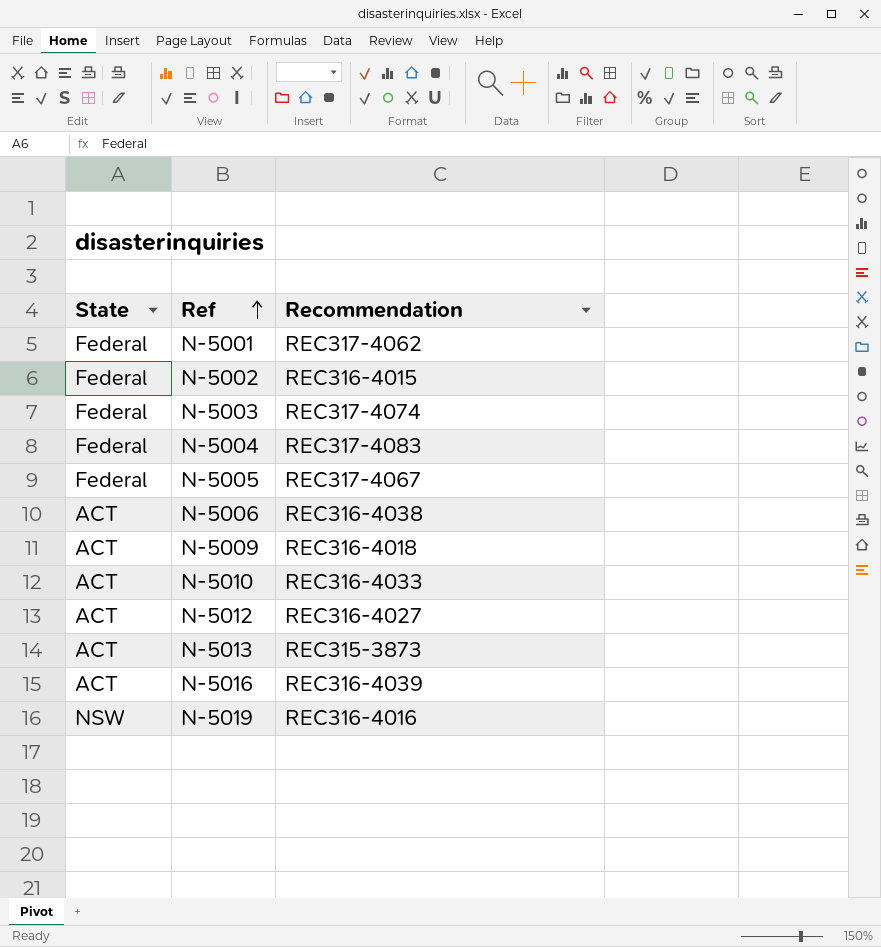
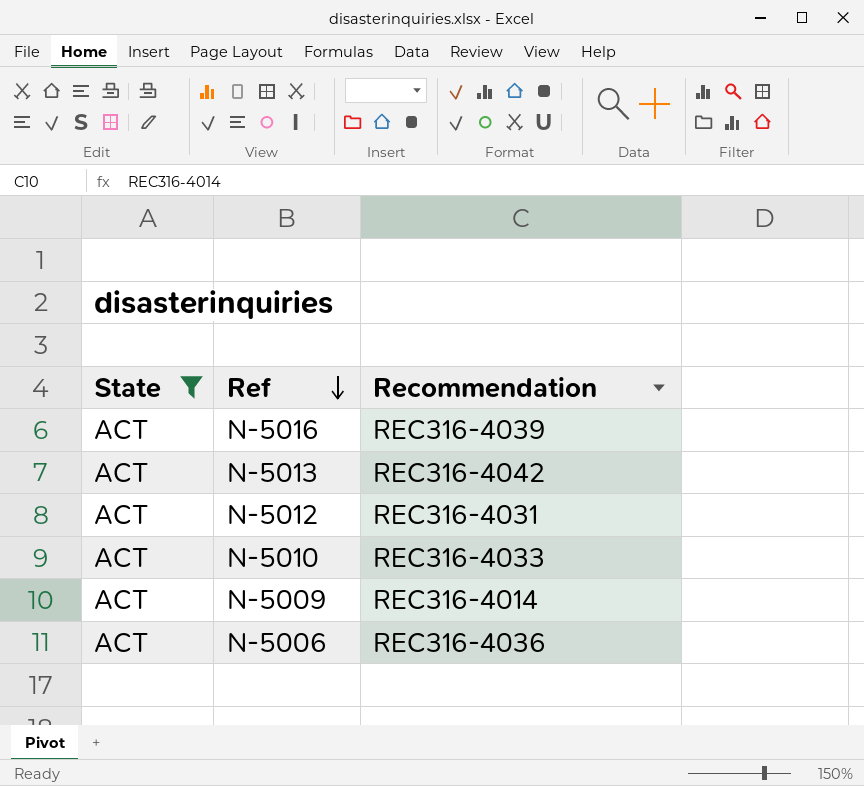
filter: none -> State = ACT
row order: Ref ascending -> Ref descending
N-5013 | Recommendation: REC315-3873 -> REC316-4042
N-5012 | Recommendation: REC316-4027 -> REC316-4031
N-5009 | Recommendation: REC316-4018 -> REC316-4014
N-5006 | Recommendation: REC316-4038 -> REC316-4036

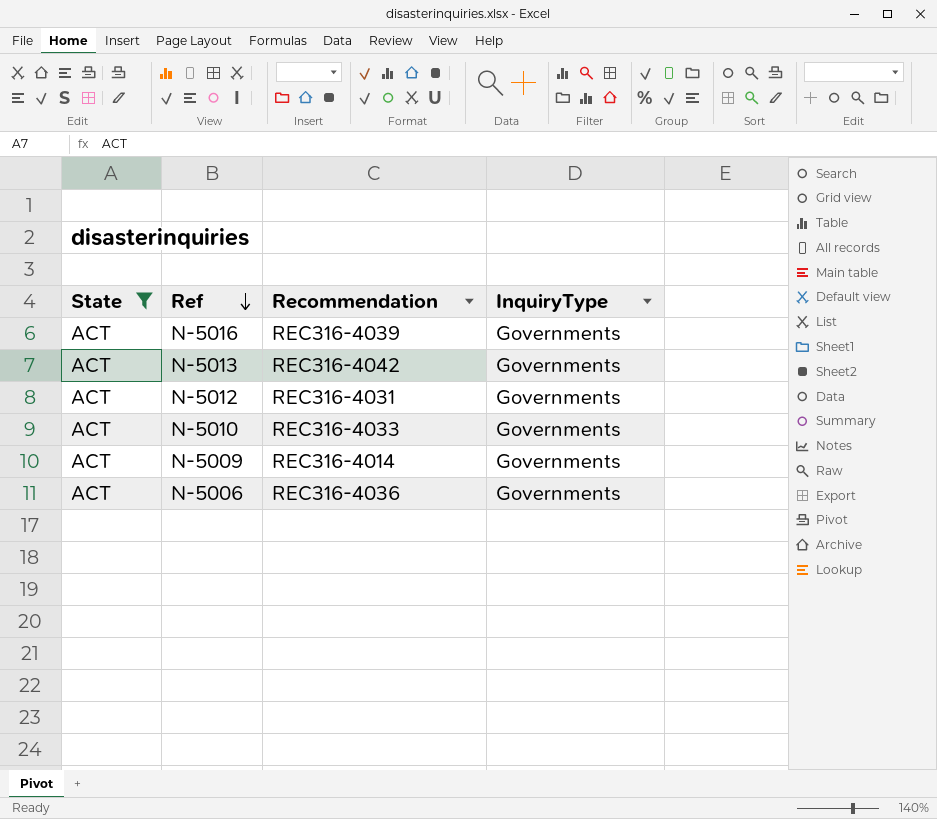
column InquiryType | position: none -> 4

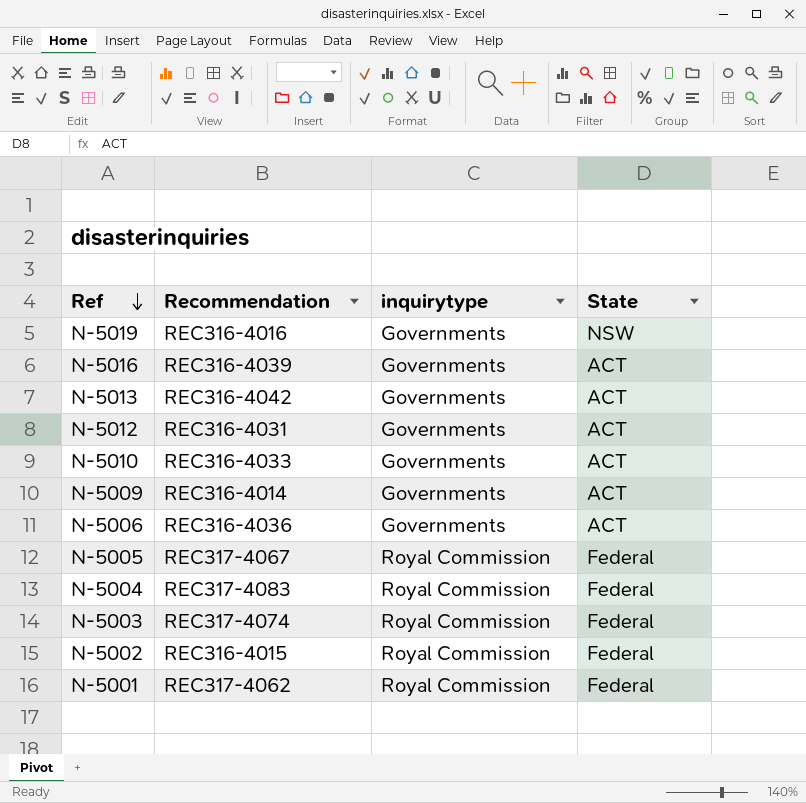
filter: State = ACT -> none
column name: InquiryType -> inquirytype
column State | position: 1 -> 4

